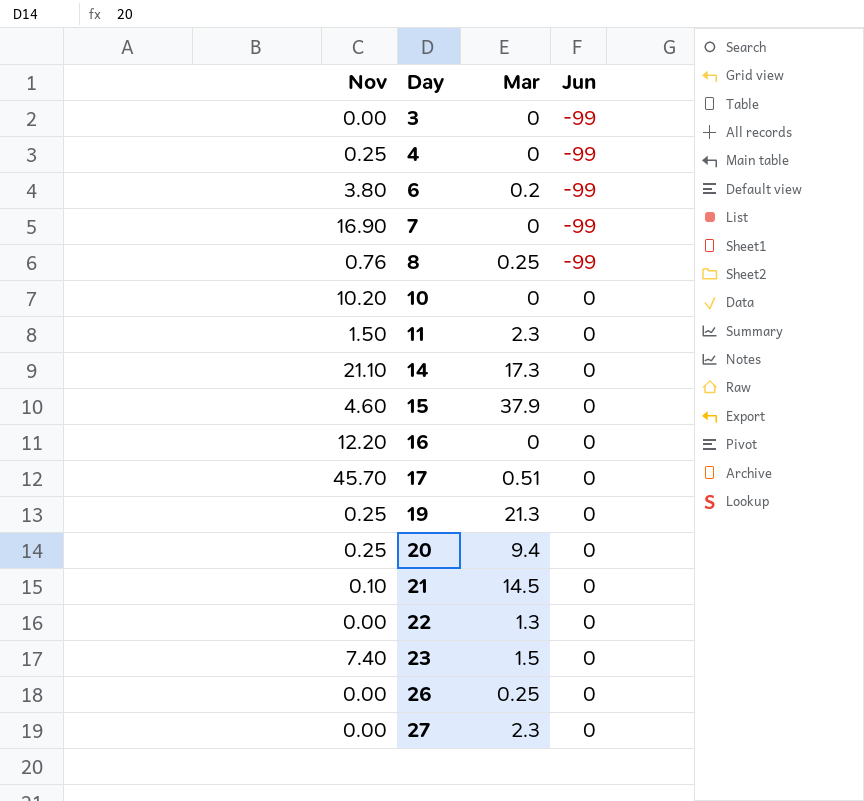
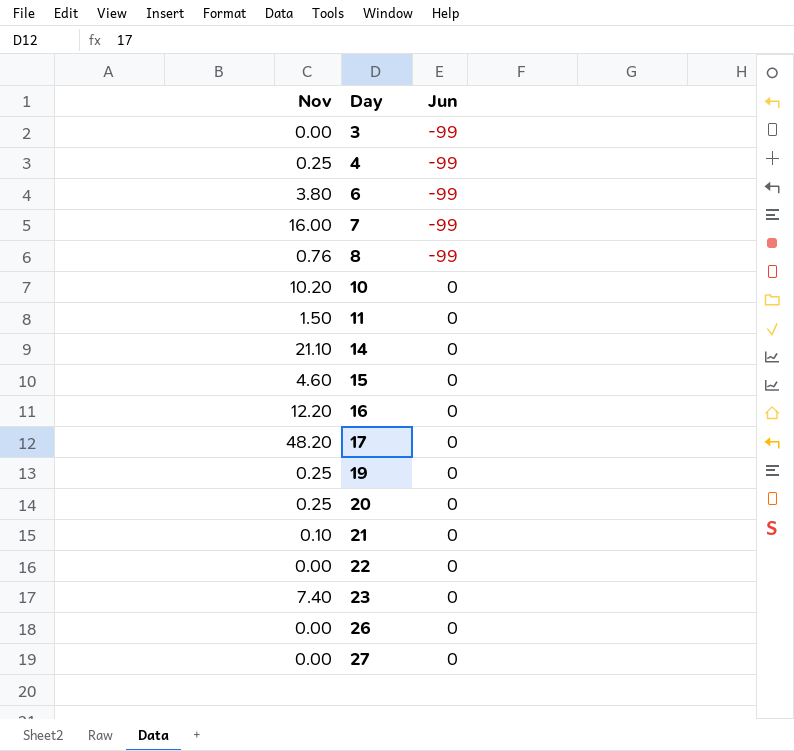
column Mar | position: 3 -> none
7 | Nov: 16.90 -> 16.00
17 | Nov: 45.70 -> 48.20

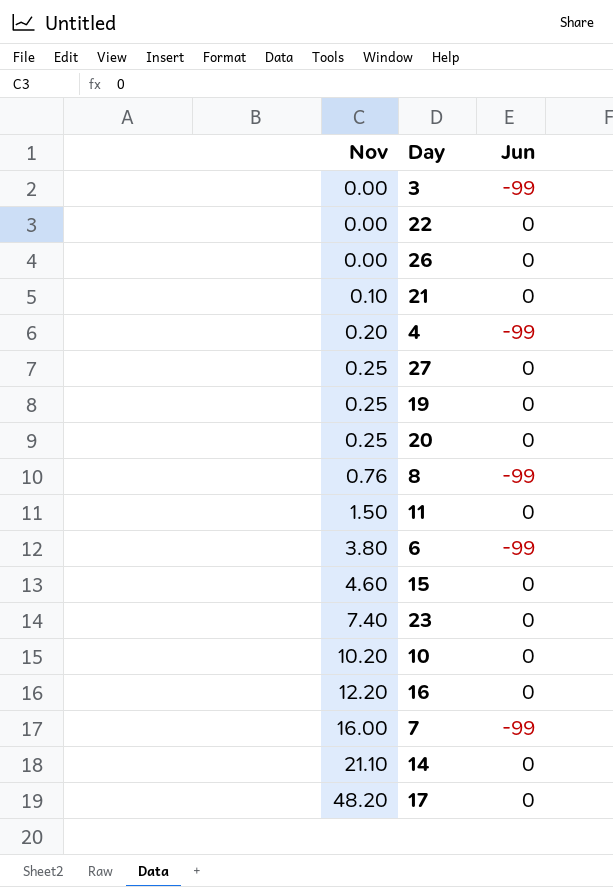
row order: Day ascending -> Nov ascending
4 | Nov: 0.25 -> 0.20
27 | Nov: 0.00 -> 0.25

